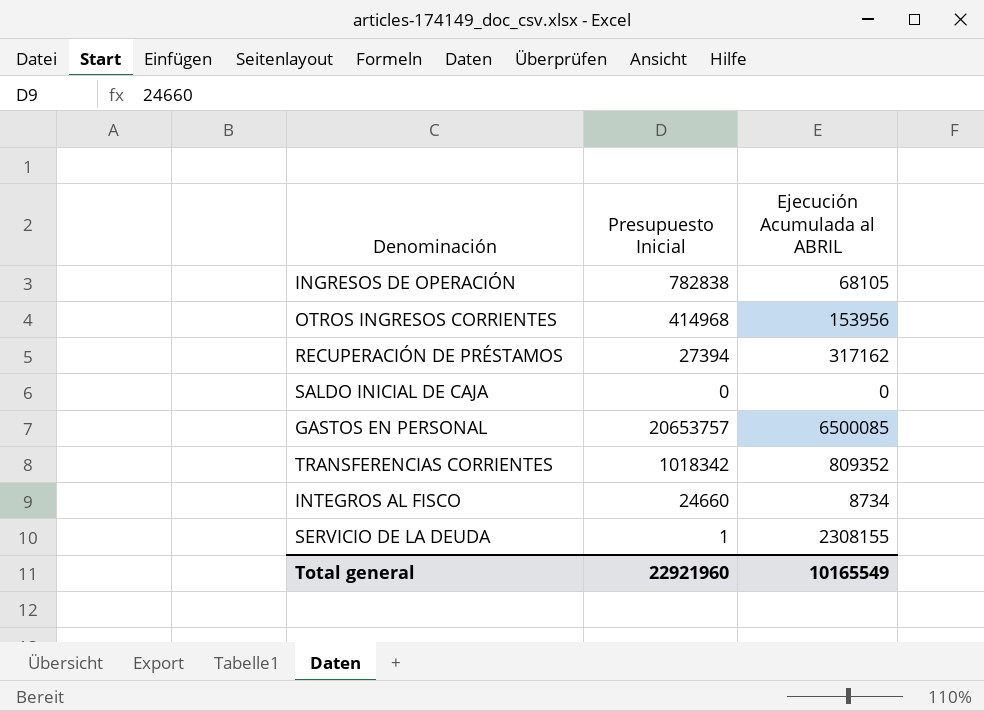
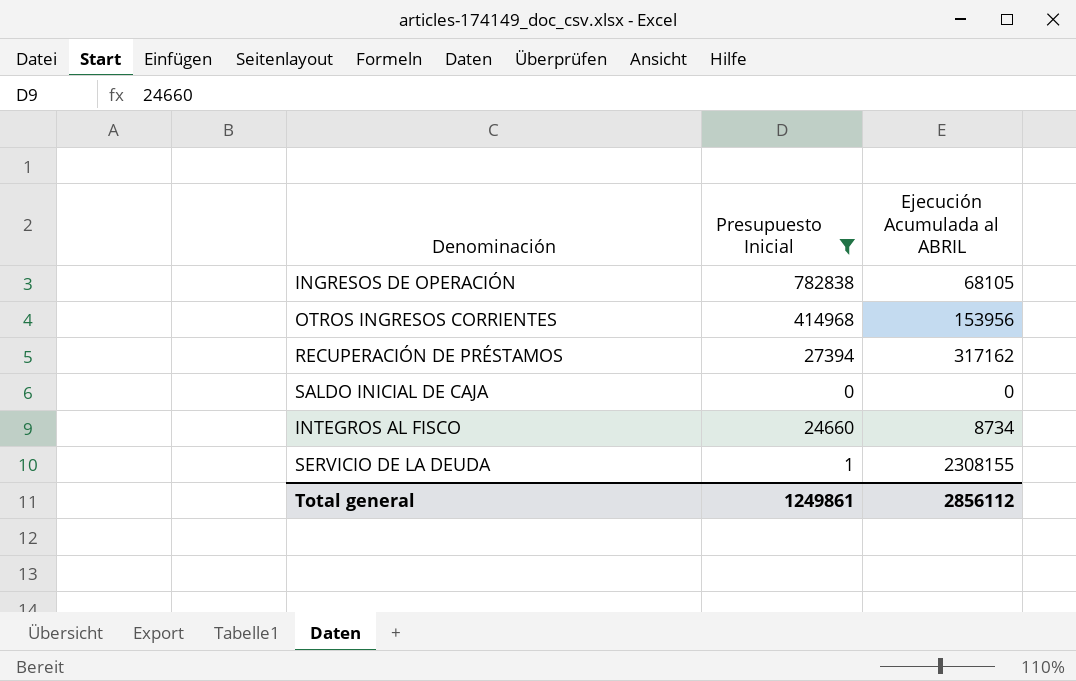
filter: none -> Presupuesto Inicial <= 782838
Total general | Presupuesto Inicial: 22921960 -> 1249861
Total general | Ejecución Acumulada al ABRIL: 10165549 -> 2856112

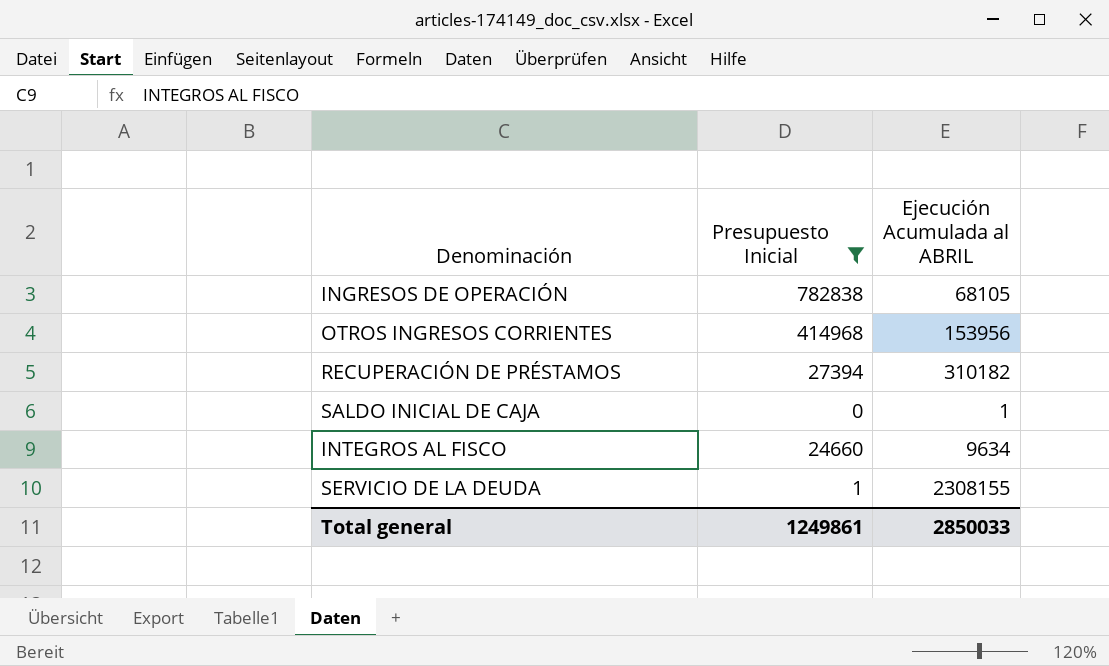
RECUPERACIÓN DE PRÉSTAMOS | Ejecución Acumulada al ABRIL: 317162 -> 310182
SALDO INICIAL DE CAJA | Ejecución Acumulada al ABRIL: 0 -> 1
INTEGROS AL FISCO | Ejecución Acumulada al ABRIL: 8734 -> 9634
Total general | Ejecución Acumulada al ABRIL: 2856112 -> 2850033

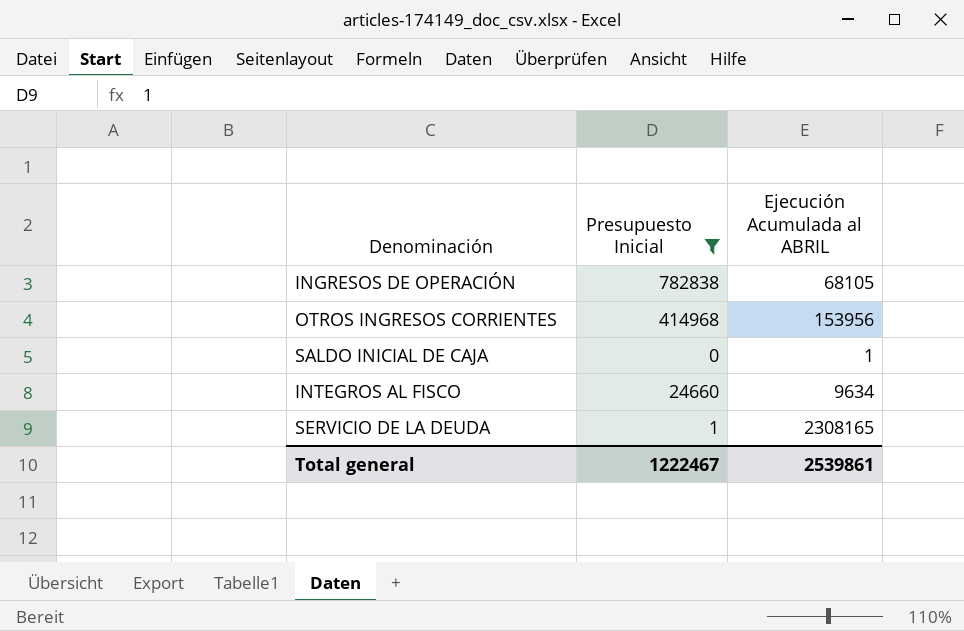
row RECUPERACIÓN DE PRÉSTAMOS: 27394 | 310182 -> none
SERVICIO DE LA DEUDA | Ejecución Acumulada al ABRIL: 2308155 -> 2308165
Total general | Presupuesto Inicial: 1249861 -> 1222467
Total general | Ejecución Acumulada al ABRIL: 2850033 -> 2539861

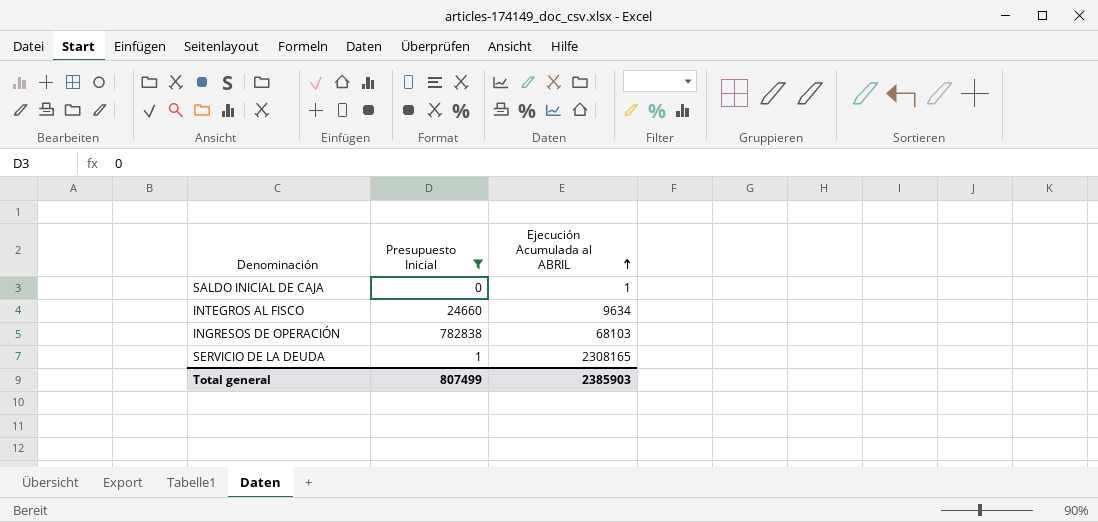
row order: none -> Ejecución Acumulada al ABRIL ascending
row OTROS INGRESOS CORRIENTES: 414968 | 153956 -> none
INGRESOS DE OPERACIÓN | Ejecución Acumulada al ABRIL: 68105 -> 68103
Total general | Presupuesto Inicial: 1222467 -> 807499
Total general | Ejecución Acumulada al ABRIL: 2539861 -> 2385903

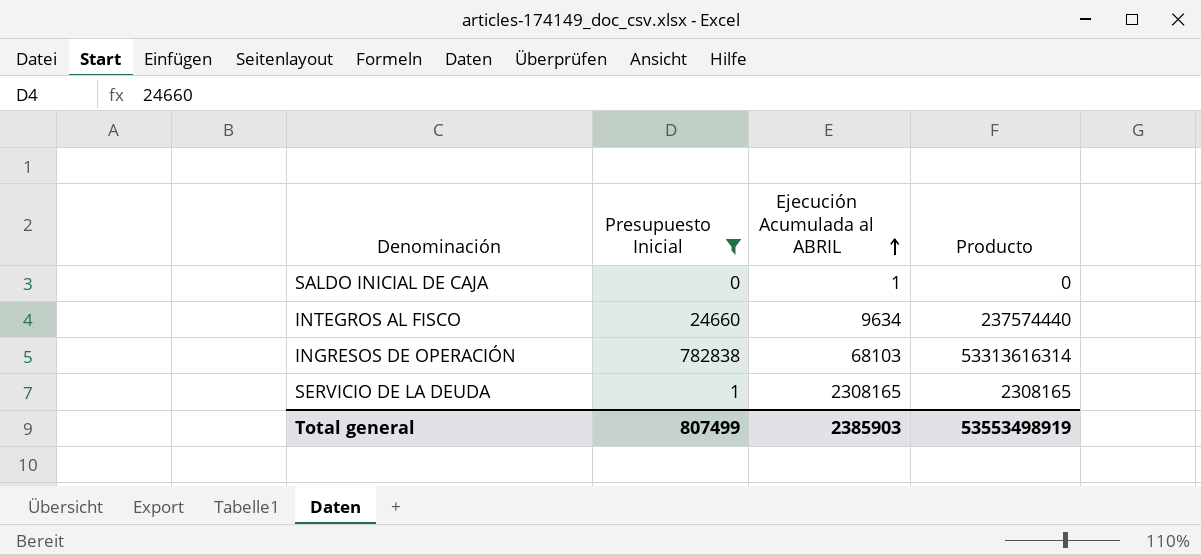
column Producto | formula: none -> [Presupuesto Inicial] * [Ejecución Acumulada al ABRIL]

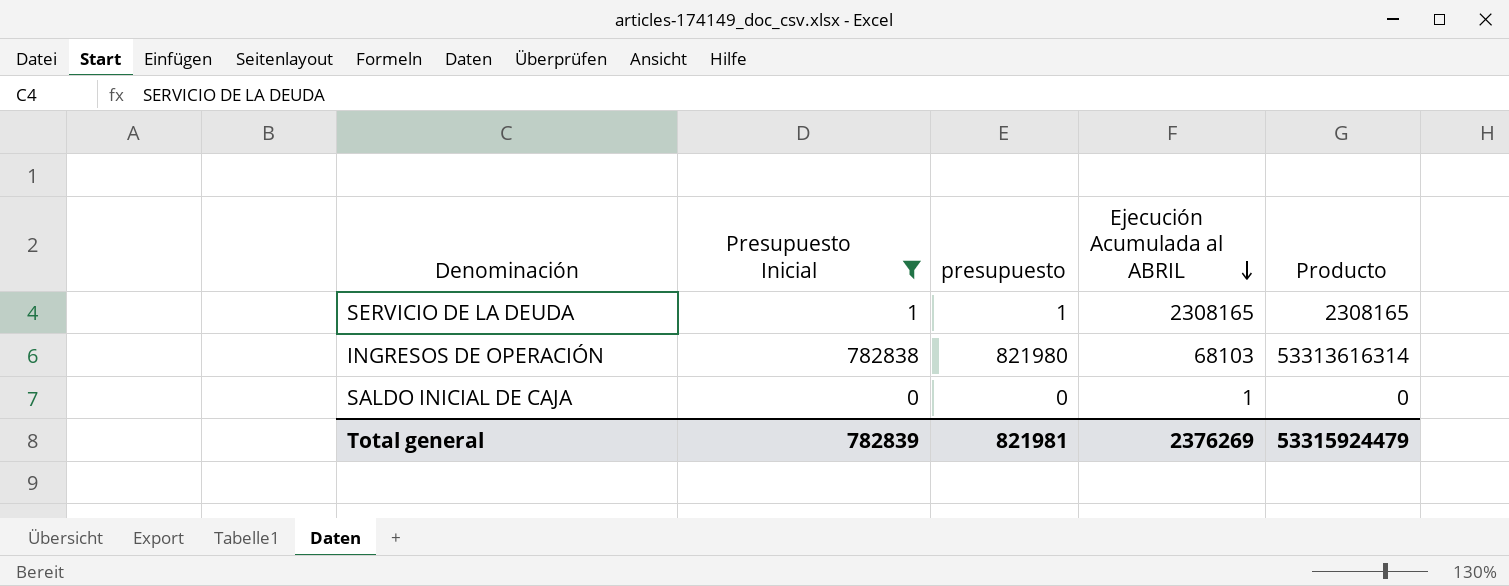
row order: Ejecución Acumulada al ABRIL ascending -> Ejecución Acumulada al ABRIL descending
column presupuesto | formula: none -> [Presupuesto Inicial] * 1,05
row INTEGROS AL FISCO: 24660 | 9634 | 237574440 -> none
Total general | Presupuesto Inicial: 807499 -> 782839
Total general | Ejecución Acumulada al ABRIL: 2385903 -> 2376269
Total general | Producto: 53553498919 -> 53315924479

